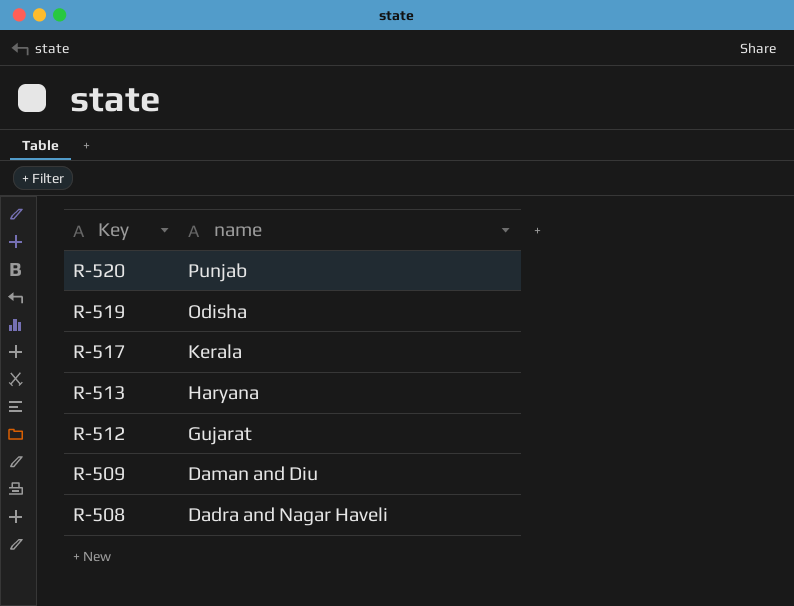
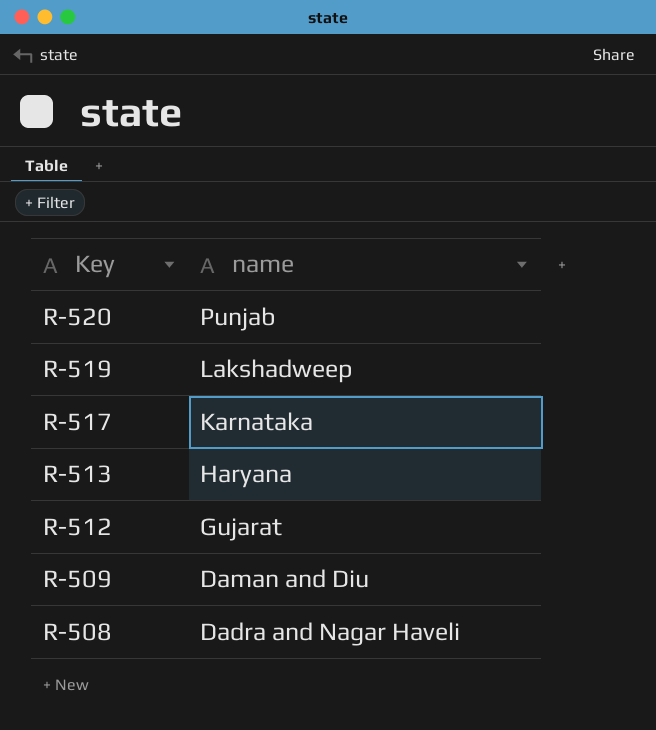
R-519 | name: Odisha -> Lakshadweep
R-517 | name: Kerala -> Karnataka

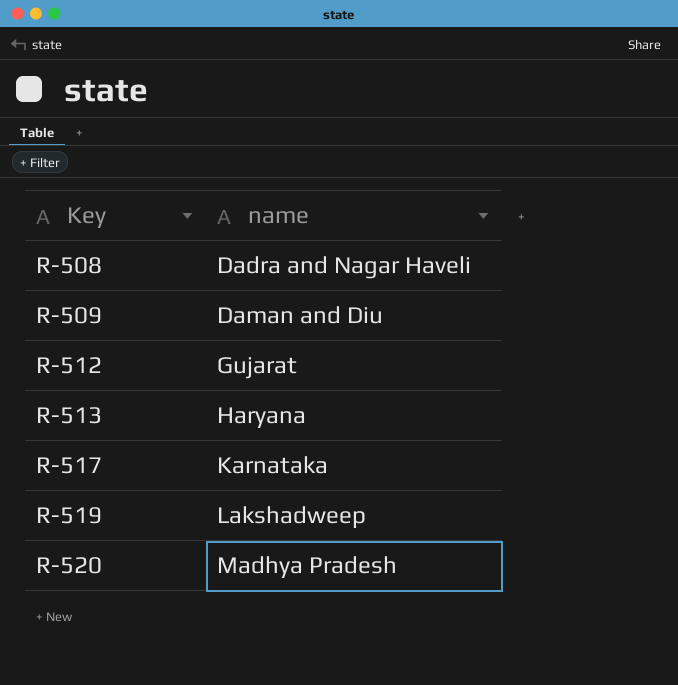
row order: Key descending -> Key ascending
R-520 | name: Punjab -> Madhya Pradesh

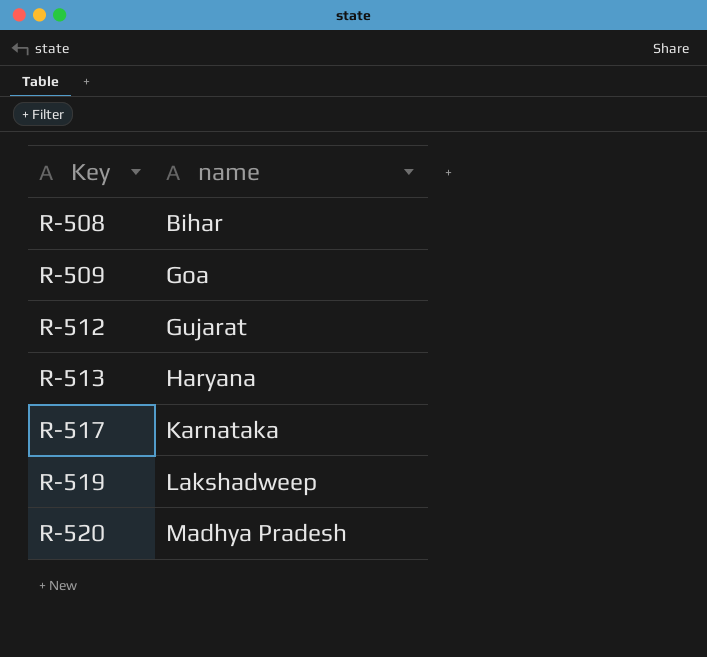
R-508 | name: Dadra and Nagar Haveli -> Bihar
R-509 | name: Daman and Diu -> Goa

